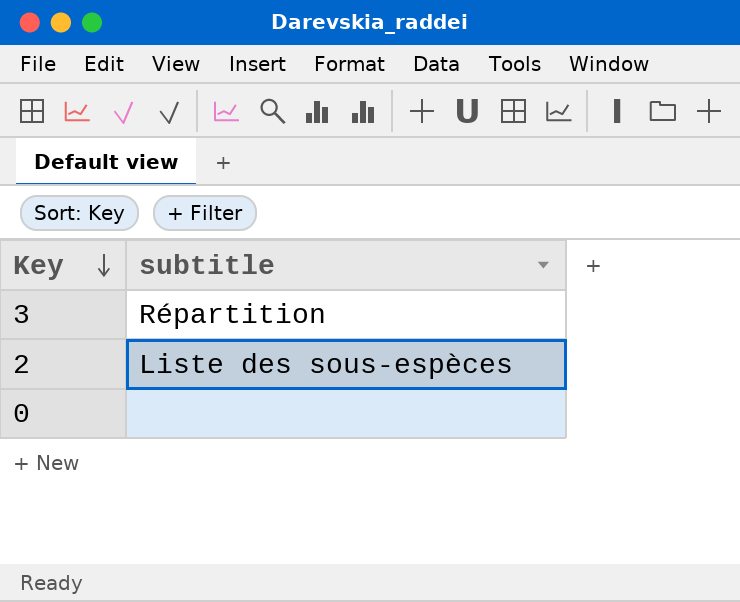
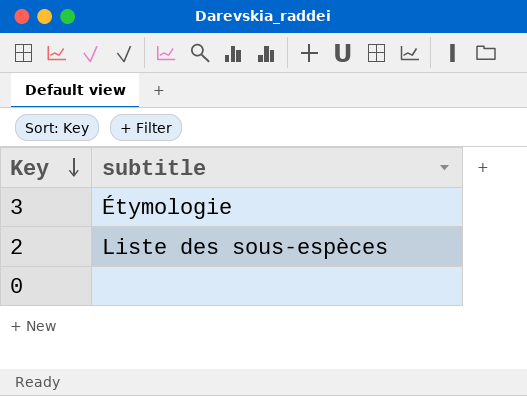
3 | subtitle: Répartition -> Étymologie

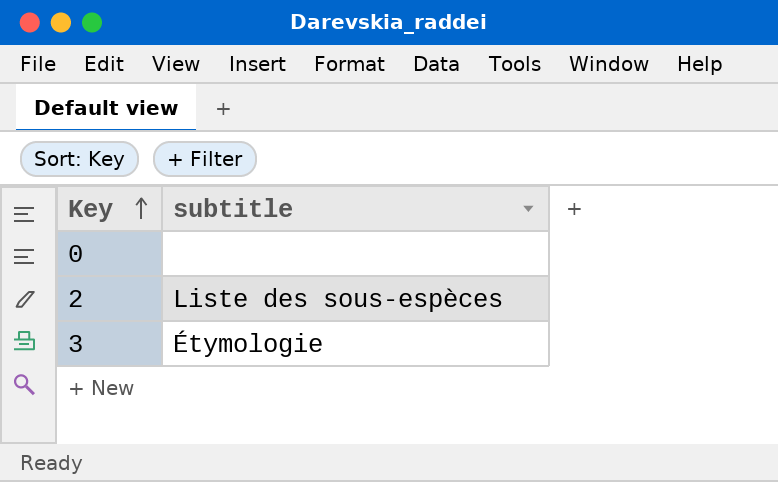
row order: Key descending -> Key ascending

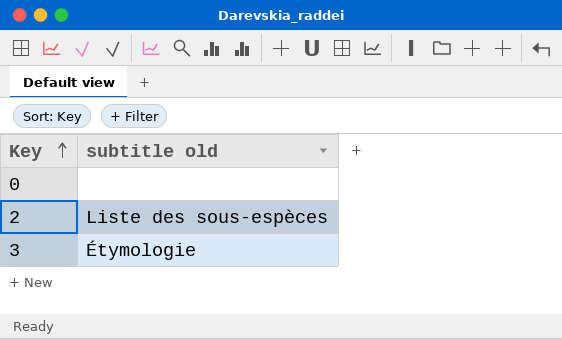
column name: subtitle -> subtitle old

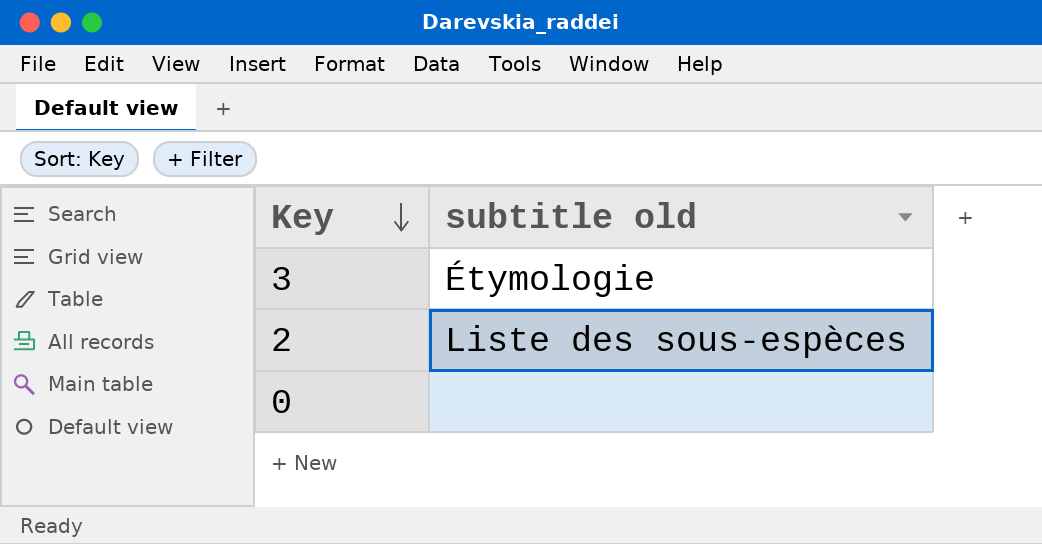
row order: Key ascending -> Key descending

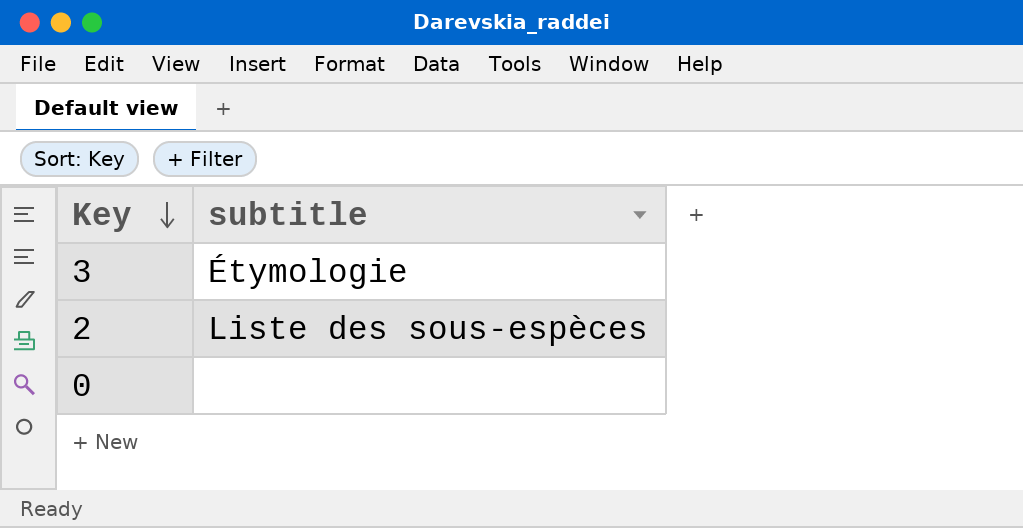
column name: subtitle old -> subtitle

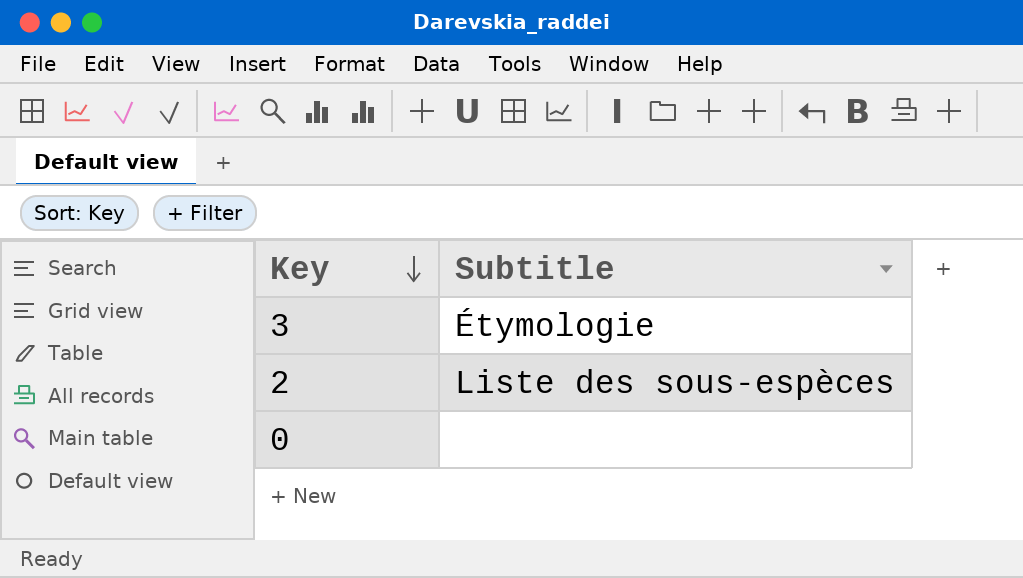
column name: subtitle -> Subtitle

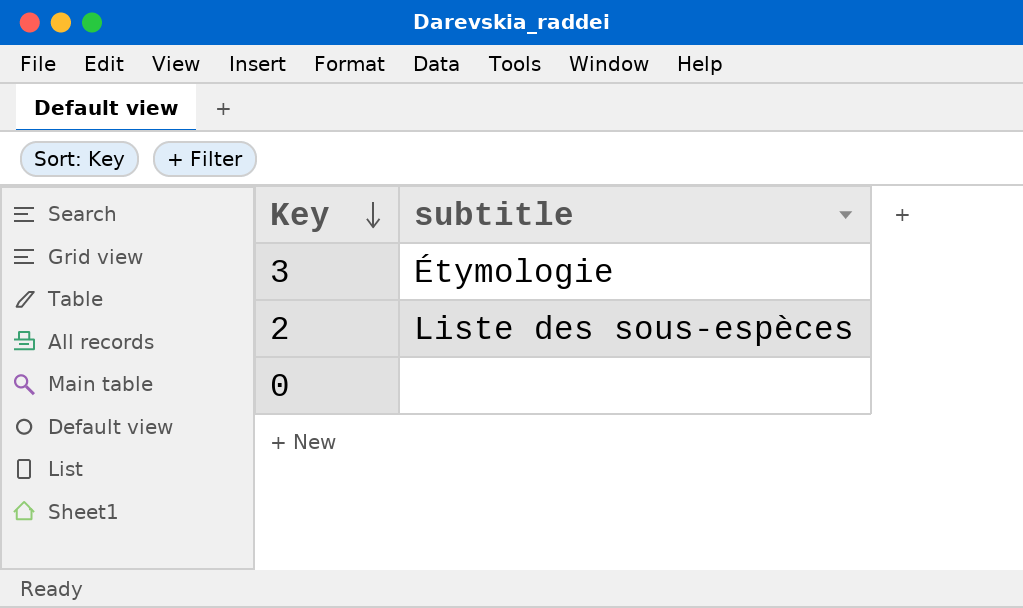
column name: Subtitle -> subtitle

